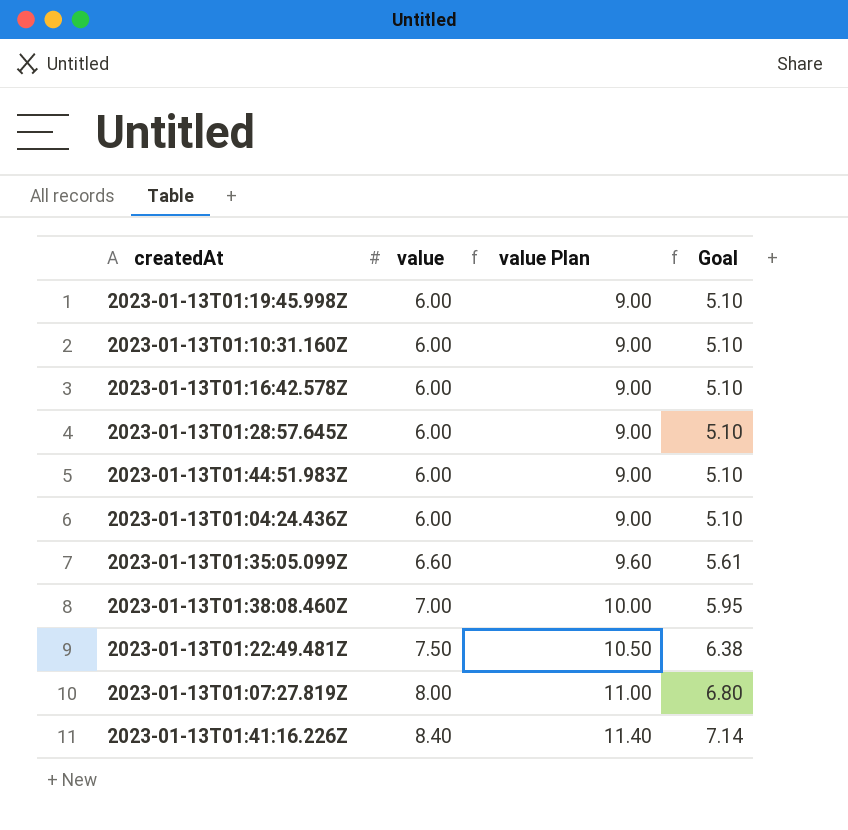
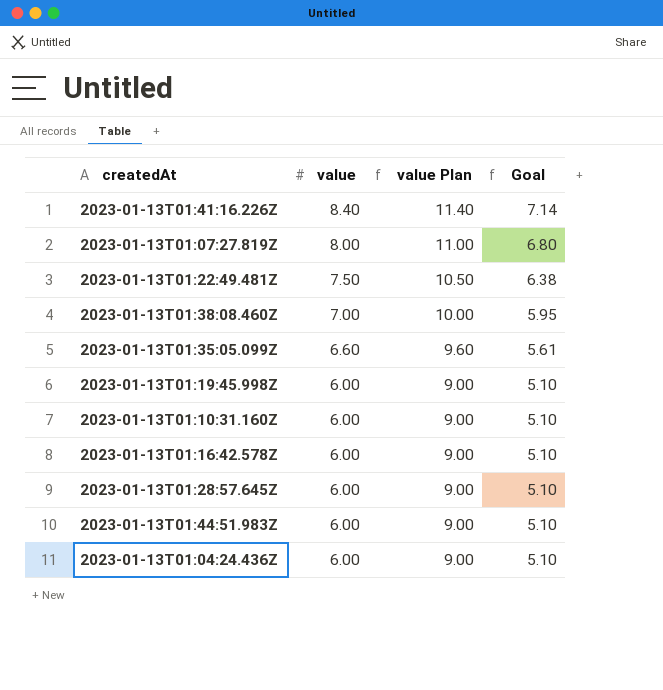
row order: value ascending -> value descending

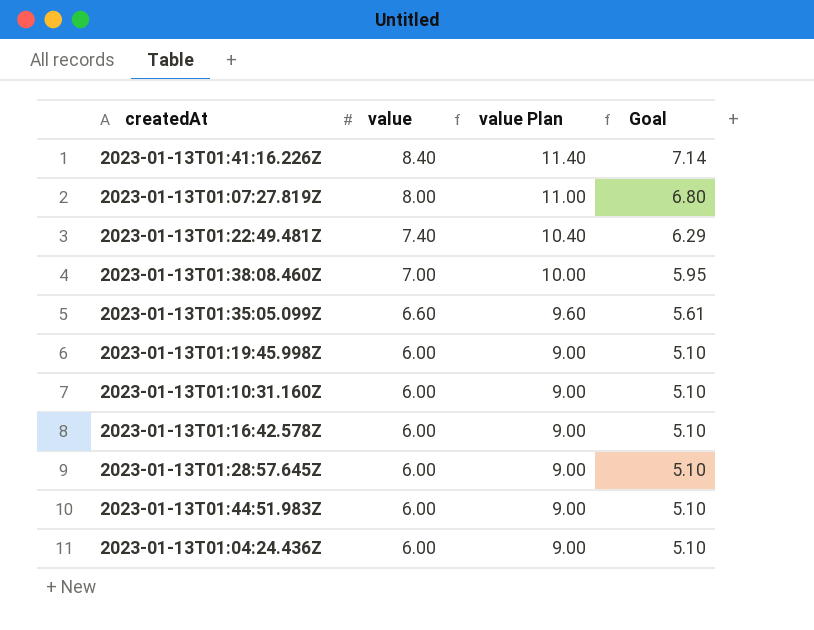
2023-01-13T01:22:49.481Z | value: 7.50 -> 7.40
2023-01-13T01:22:49.481Z | value Plan: 10.50 -> 10.40
2023-01-13T01:22:49.481Z | Goal: 6.38 -> 6.29

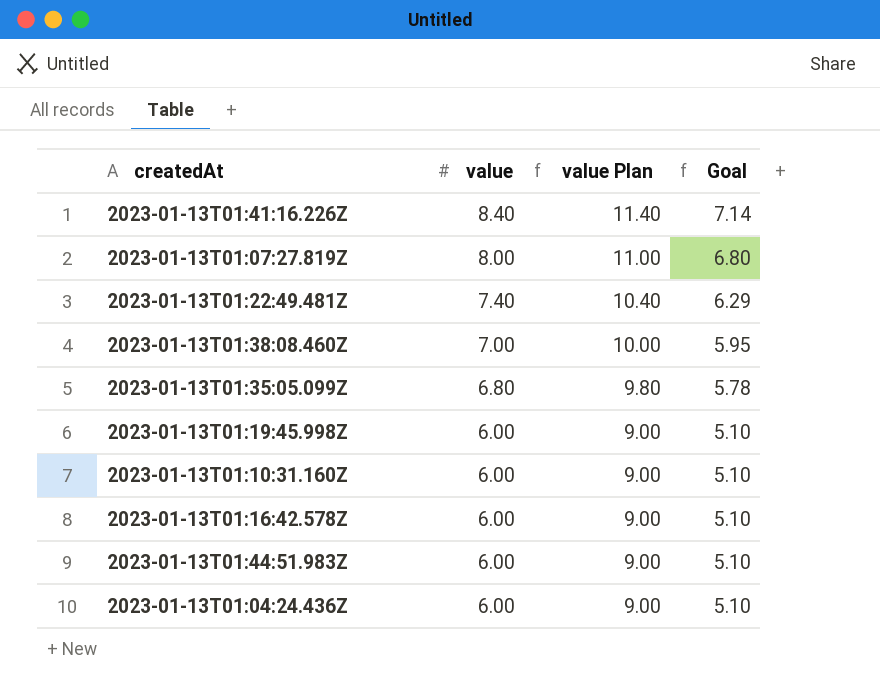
row 2023-01-13T01:28:57.645Z: 6.00 | 9.00 | 5.10 -> none
2023-01-13T01:35:05.099Z | value: 6.60 -> 6.80
2023-01-13T01:35:05.099Z | value Plan: 9.60 -> 9.80
2023-01-13T01:35:05.099Z | Goal: 5.61 -> 5.78

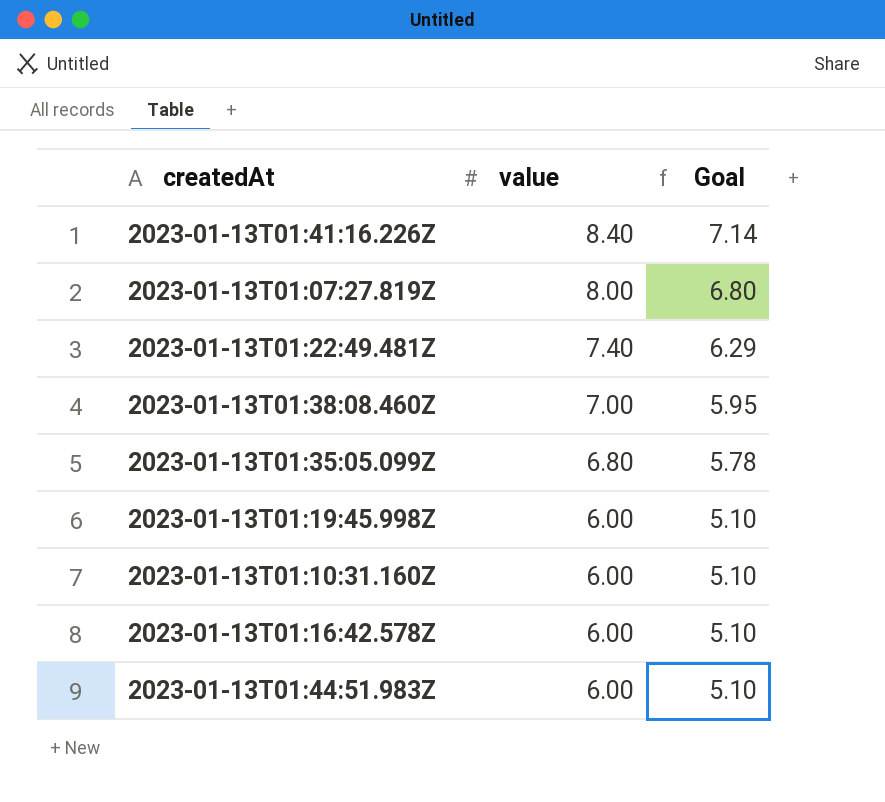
column value Plan | formula: [value] + 3 -> none
row 2023-01-13T01:04:24.436Z: 6.00 | 9.00 | 5.10 -> none

